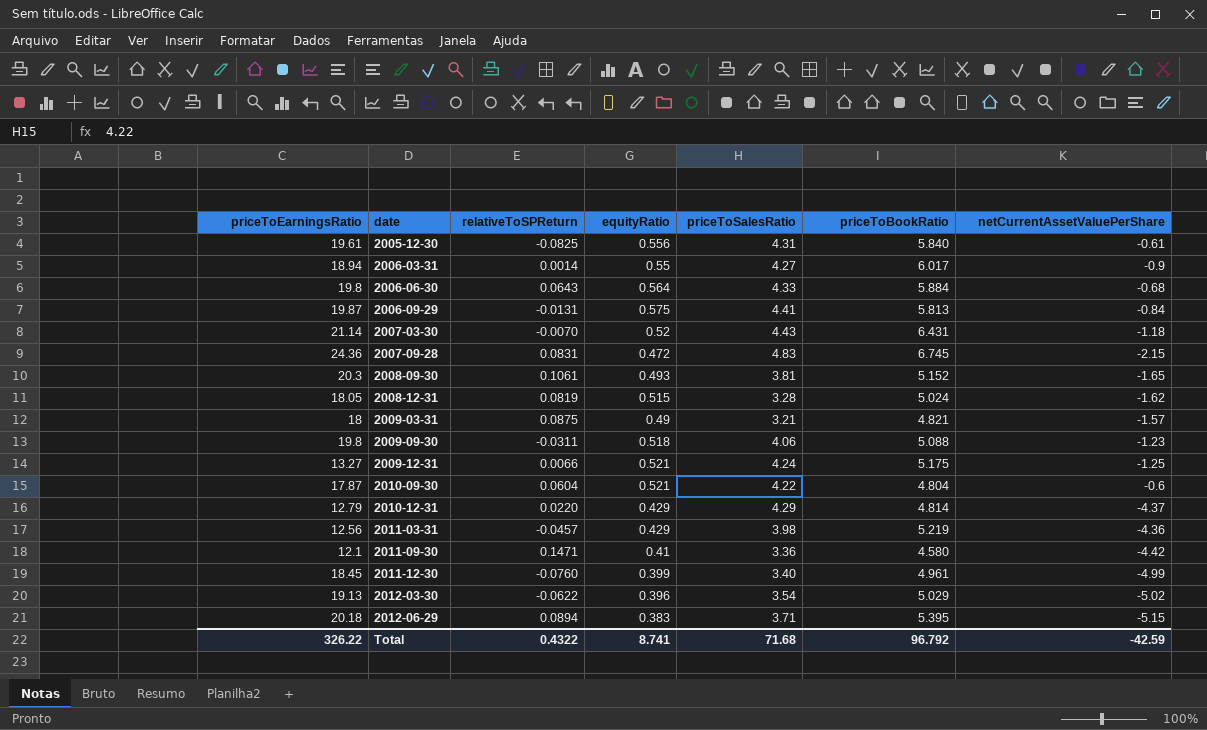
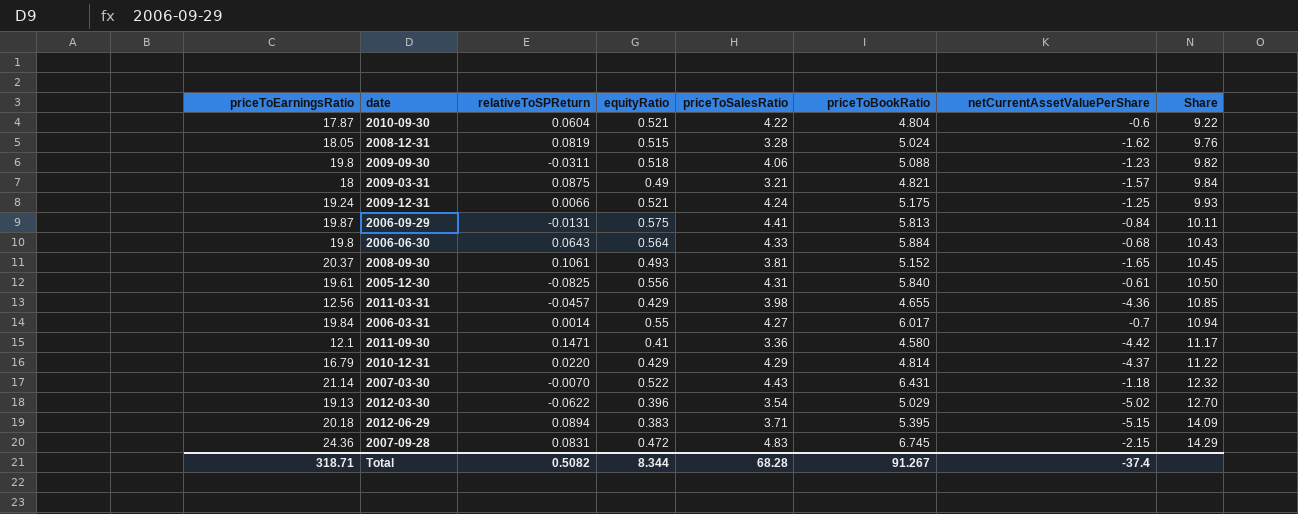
row order: date ascending -> Share ascending
column Share | formula: none -> [priceToBookRatio] / [equityRatio]
row 2011-12-30: 18.45 | -0.0760 | 0.399 | 3.40 | 4.961 | -4.99 -> none
2009-12-31 | priceToEarningsRatio: 13.27 -> 19.24
2008-09-30 | priceToEarningsRatio: 20.3 -> 20.37
2011-03-31 | priceToBookRatio: 5.219 -> 4.655
2006-03-31 | priceToEarningsRatio: 18.94 -> 19.84
2006-03-31 | netCurrentAssetValuePerShare: -0.9 -> -0.7
2010-12-31 | priceToEarningsRatio: 12.79 -> 16.79
2007-03-30 | equityRatio: 0.52 -> 0.522
Total | priceToEarningsRatio: 326.22 -> 318.71
Total | relativeToSPReturn: 0.4322 -> 0.5082
Total | equityRatio: 8.741 -> 8.344
Total | priceToSalesRatio: 71.68 -> 68.28
Total | priceToBookRatio: 96.792 -> 91.267
Total | netCurrentAssetValuePerShare: -42.59 -> -37.4

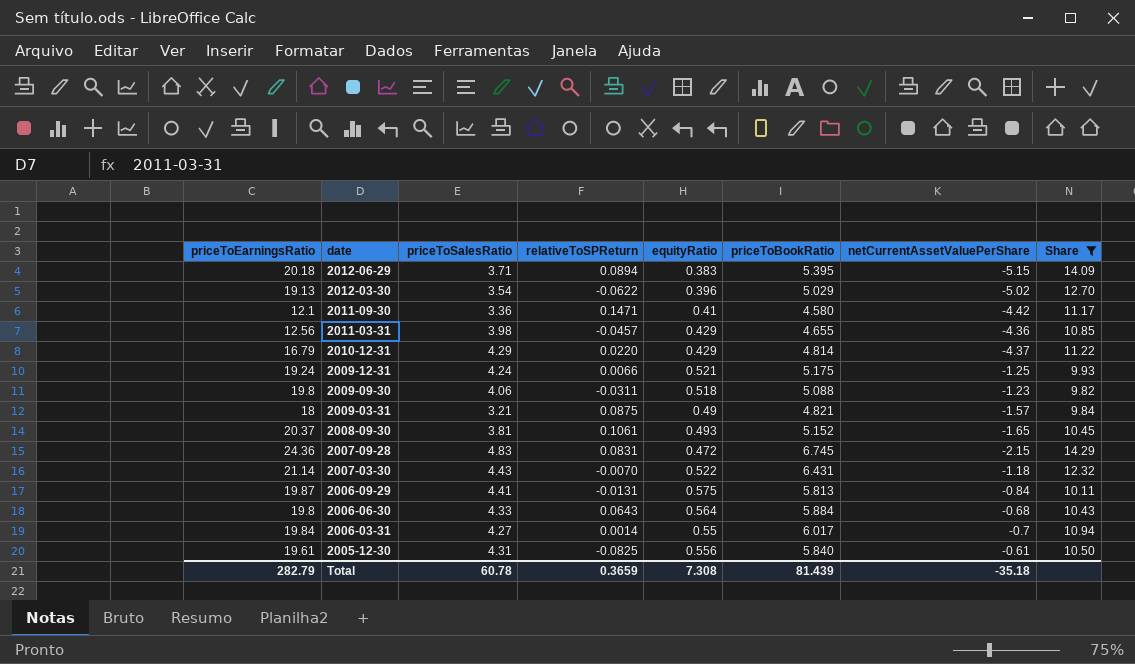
filter: none -> Share >= 9.82
row order: Share ascending -> date descending
column priceToSalesRatio | position: 5 -> 3
Total | priceToEarningsRatio: 318.71 -> 282.79
Total | priceToSalesRatio: 68.28 -> 60.78
Total | relativeToSPReturn: 0.5082 -> 0.3659
Total | equityRatio: 8.344 -> 7.308
Total | priceToBookRatio: 91.267 -> 81.439
Total | netCurrentAssetValuePerShare: -37.4 -> -35.18

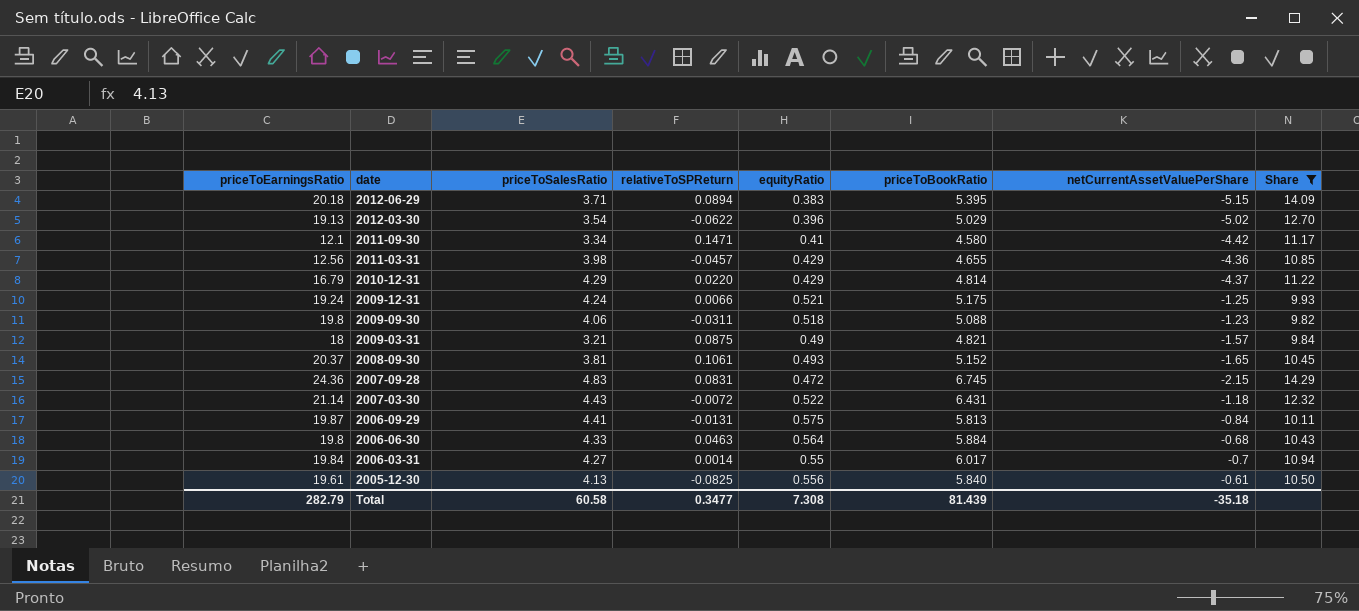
2011-09-30 | priceToSalesRatio: 3.36 -> 3.34
2007-03-30 | relativeToSPReturn: -0.0070 -> -0.0072
2006-06-30 | relativeToSPReturn: 0.0643 -> 0.0463
2005-12-30 | priceToSalesRatio: 4.31 -> 4.13
Total | priceToSalesRatio: 60.78 -> 60.58
Total | relativeToSPReturn: 0.3659 -> 0.3477

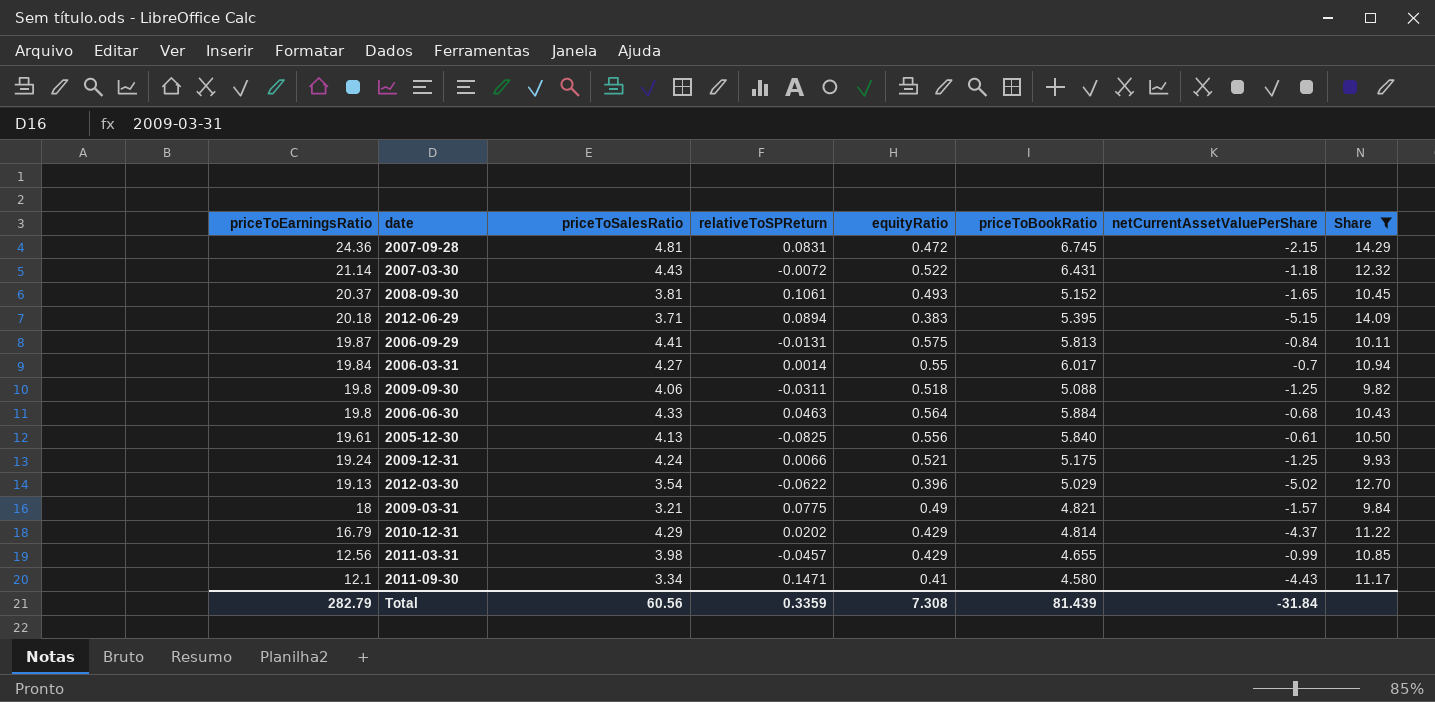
row order: date descending -> priceToEarningsRatio descending
2007-09-28 | priceToSalesRatio: 4.83 -> 4.81
2009-09-30 | netCurrentAssetValuePerShare: -1.23 -> -1.25
2009-03-31 | relativeToSPReturn: 0.0875 -> 0.0775
2010-12-31 | relativeToSPReturn: 0.0220 -> 0.0202
2011-03-31 | netCurrentAssetValuePerShare: -4.36 -> -0.99
2011-09-30 | netCurrentAssetValuePerShare: -4.42 -> -4.43
Total | priceToSalesRatio: 60.58 -> 60.56
Total | relativeToSPReturn: 0.3477 -> 0.3359
Total | netCurrentAssetValuePerShare: -35.18 -> -31.84

